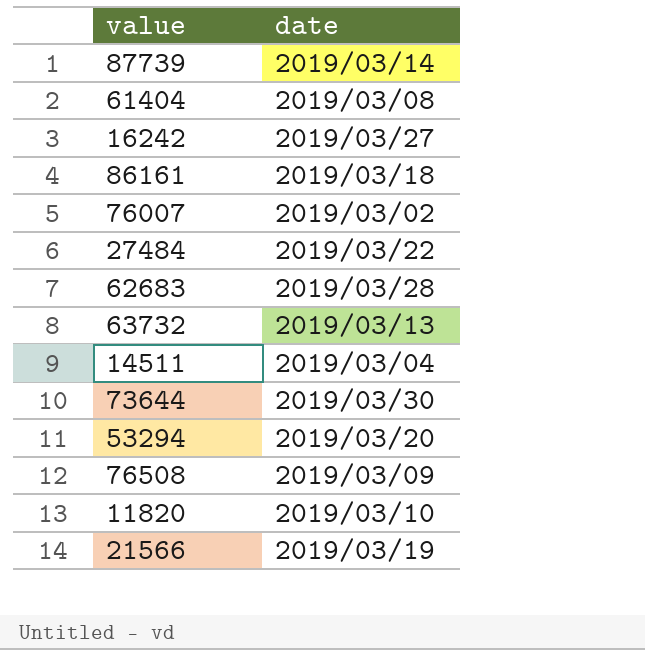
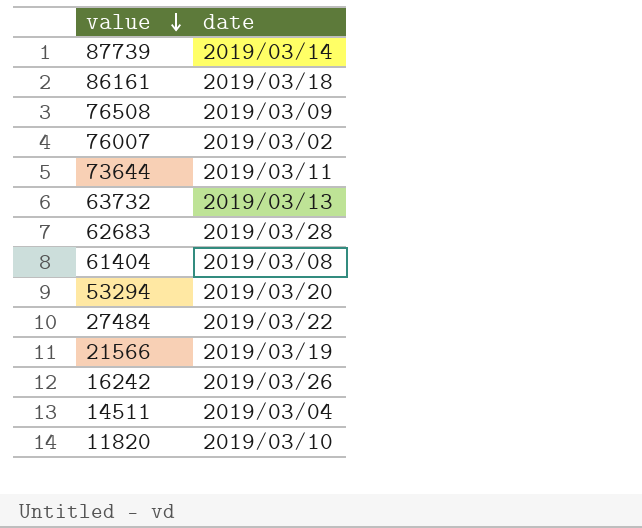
row order: none -> value descending
73644 | date: 2019/03/30 -> 2019/03/11
16242 | date: 2019/03/27 -> 2019/03/26

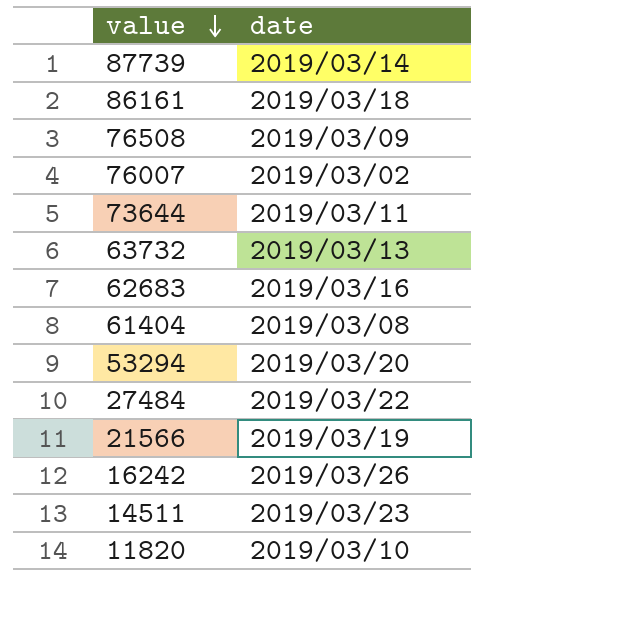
62683 | date: 2019/03/28 -> 2019/03/16
14511 | date: 2019/03/04 -> 2019/03/23

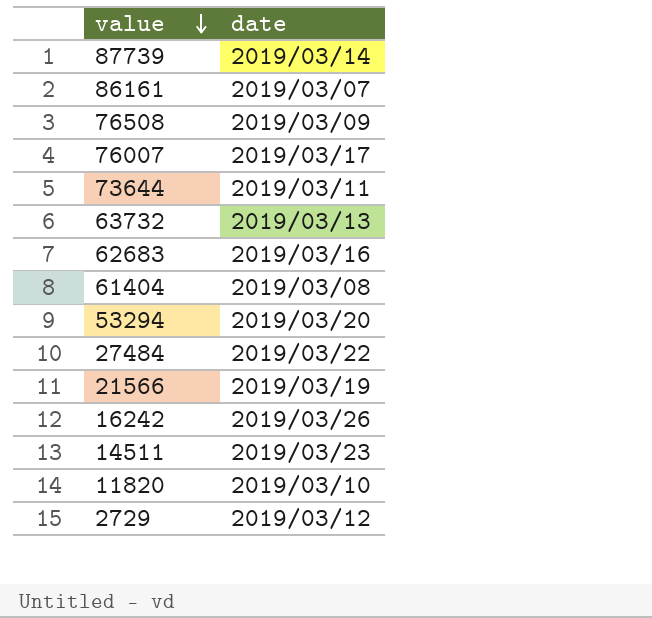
86161 | date: 2019/03/18 -> 2019/03/07
76007 | date: 2019/03/02 -> 2019/03/17
row 2729: none -> 2019/03/12

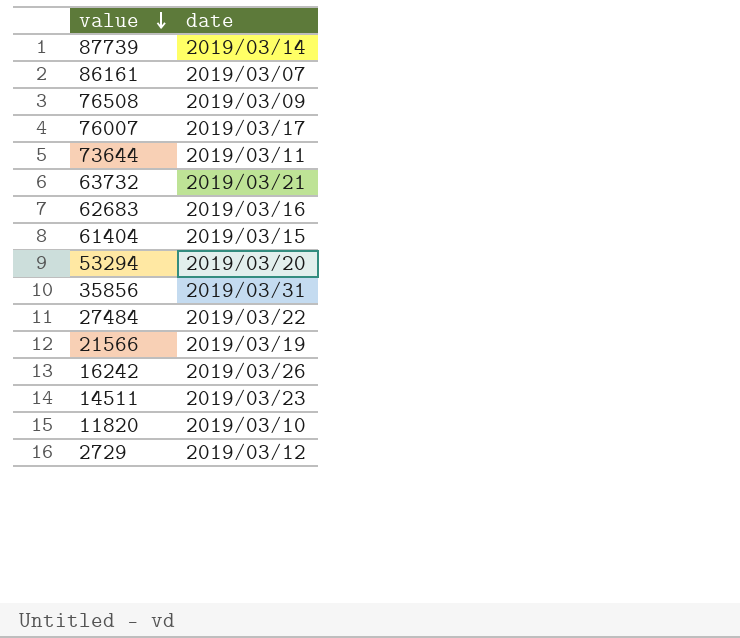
63732 | date: 2019/03/13 -> 2019/03/21
61404 | date: 2019/03/08 -> 2019/03/15
row 35856: none -> 2019/03/31

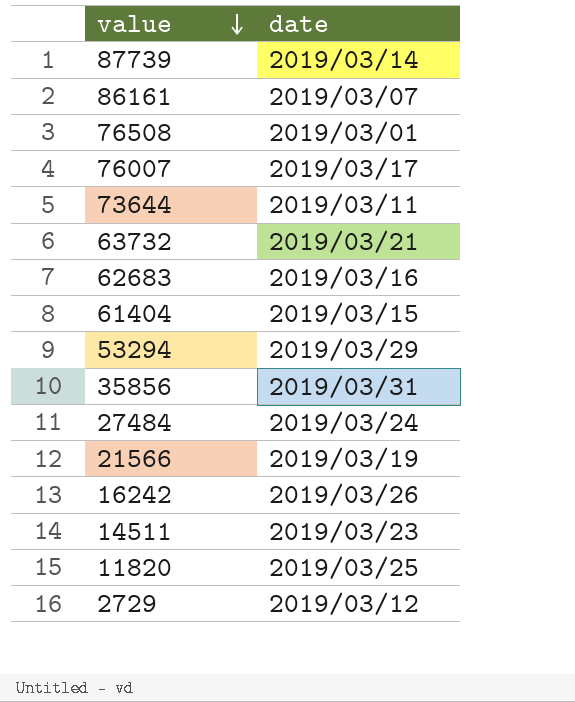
76508 | date: 2019/03/09 -> 2019/03/01
53294 | date: 2019/03/20 -> 2019/03/29
27484 | date: 2019/03/22 -> 2019/03/24
11820 | date: 2019/03/10 -> 2019/03/25

